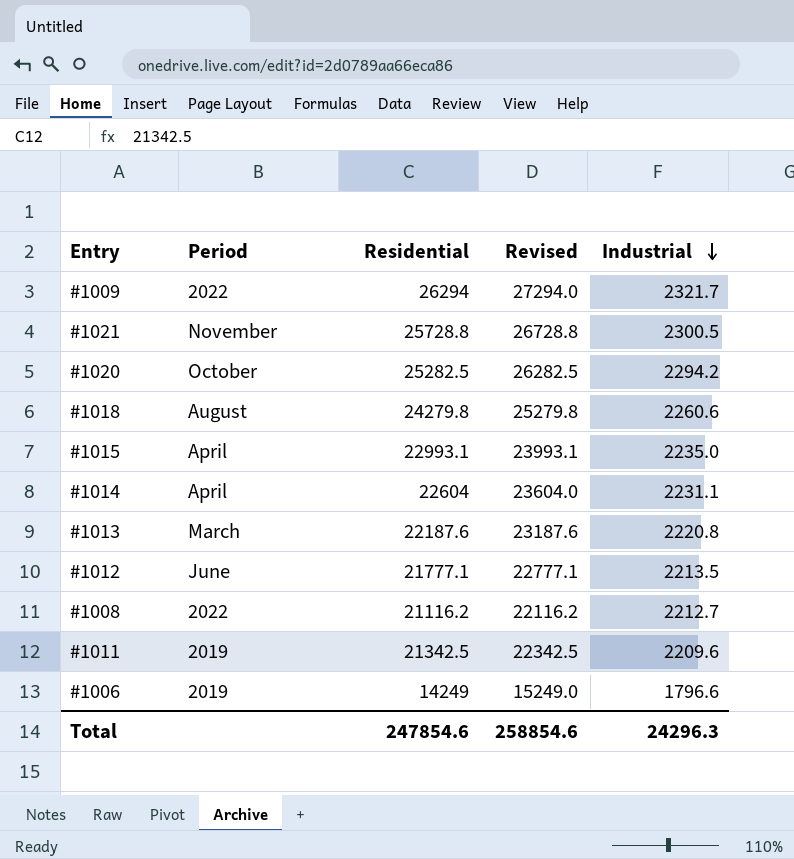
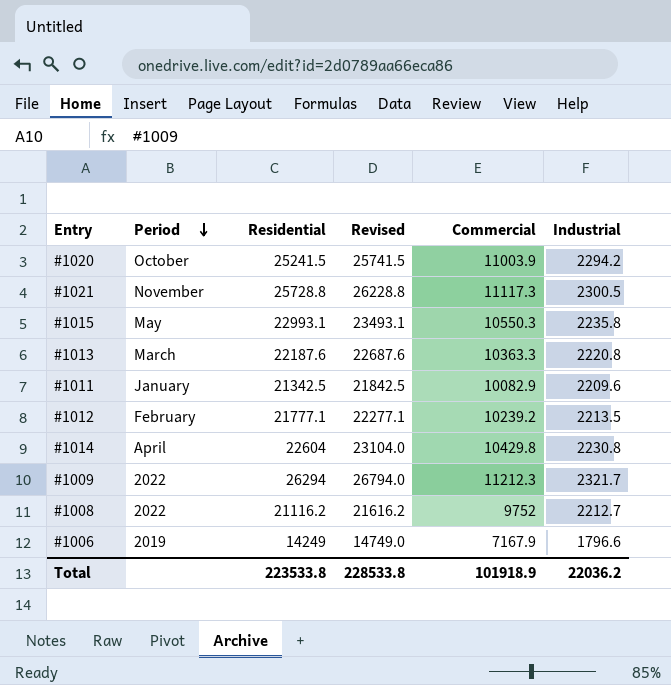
row order: Industrial descending -> Period descending
column Revised | formula: [Residential] + 1000 -> [Residential] + 500
column Commercial | position: none -> 5
row #1018: August | 24279.8 | 25279.8 | 2260.6 -> none
#1020 | Residential: 25282.5 -> 25241.5
#1015 | Period: April -> May
#1015 | Industrial: 2235.0 -> 2235.8
#1011 | Period: 2019 -> January
#1012 | Period: June -> February
#1014 | Industrial: 2231.1 -> 2230.8
Total | Residential: 247854.6 -> 223533.8
Total | Revised: 258854.6 -> 228533.8
Total | Industrial: 24296.3 -> 22036.2

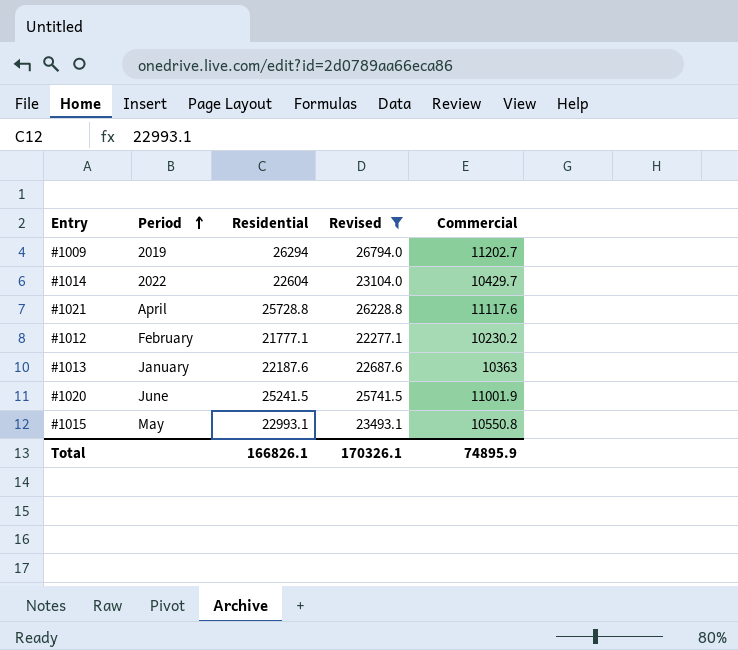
filter: none -> Revised >= 22277.1
row order: Period descending -> Period ascending
column Industrial | position: 6 -> none
#1009 | Period: 2022 -> 2019
#1009 | Commercial: 11212.3 -> 11202.7
#1014 | Period: April -> 2022
#1014 | Commercial: 10429.8 -> 10429.7
#1021 | Period: November -> April
#1021 | Commercial: 11117.3 -> 11117.6
#1012 | Commercial: 10239.2 -> 10230.2
#1013 | Period: March -> January
#1013 | Commercial: 10363.3 -> 10363
#1020 | Period: October -> June
#1020 | Commercial: 11003.9 -> 11001.9
#1015 | Commercial: 10550.3 -> 10550.8
Total | Residential: 223533.8 -> 166826.1
Total | Revised: 228533.8 -> 170326.1
Total | Commercial: 101918.9 -> 74895.9

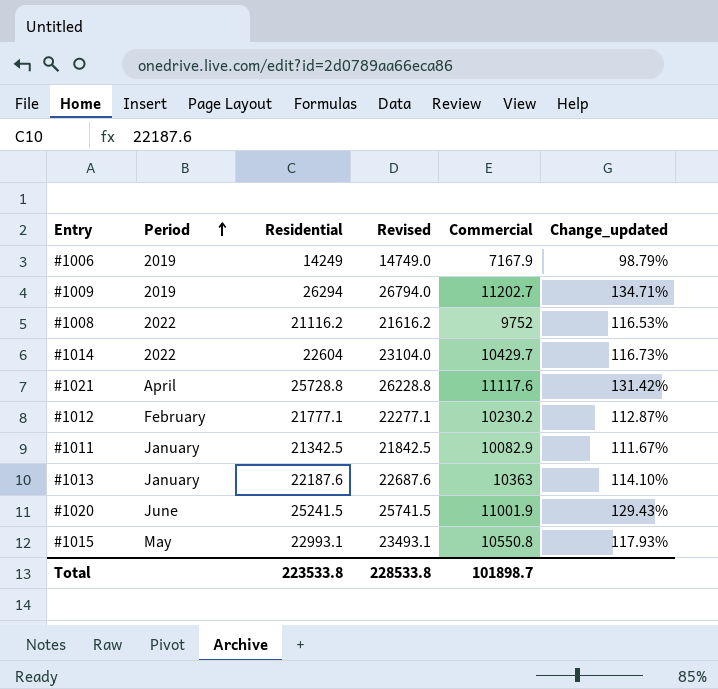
filter: Revised >= 22277.1 -> none
column Change_updated | formula: none -> ([Residential] - [Commercial]) / [Commercial]
Total | Residential: 166826.1 -> 223533.8
Total | Revised: 170326.1 -> 228533.8
Total | Commercial: 74895.9 -> 101898.7

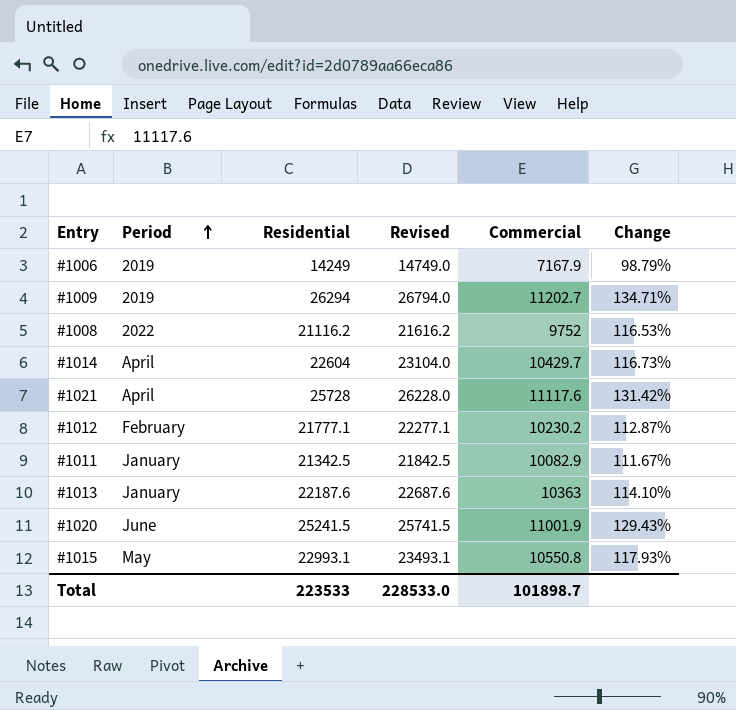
column name: Change_updated -> Change
#1014 | Period: 2022 -> April
#1021 | Residential: 25728.8 -> 25728
#1021 | Revised: 26228.8 -> 26228.0
Total | Residential: 223533.8 -> 223533
Total | Revised: 228533.8 -> 228533.0

